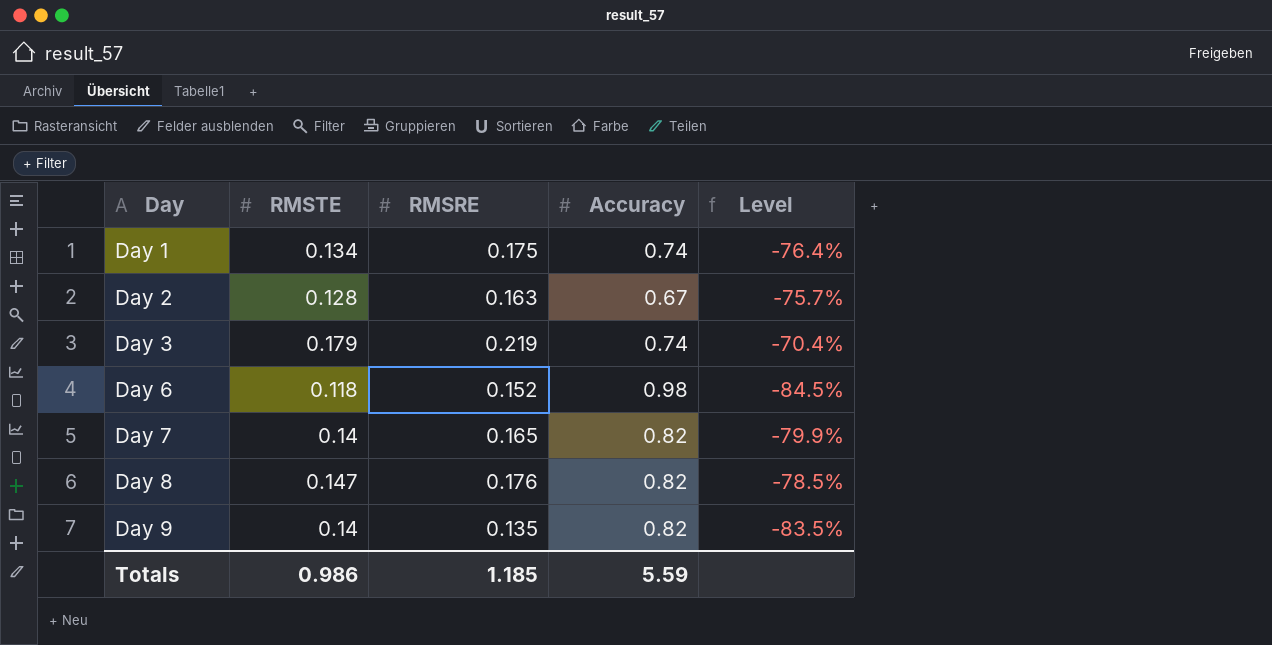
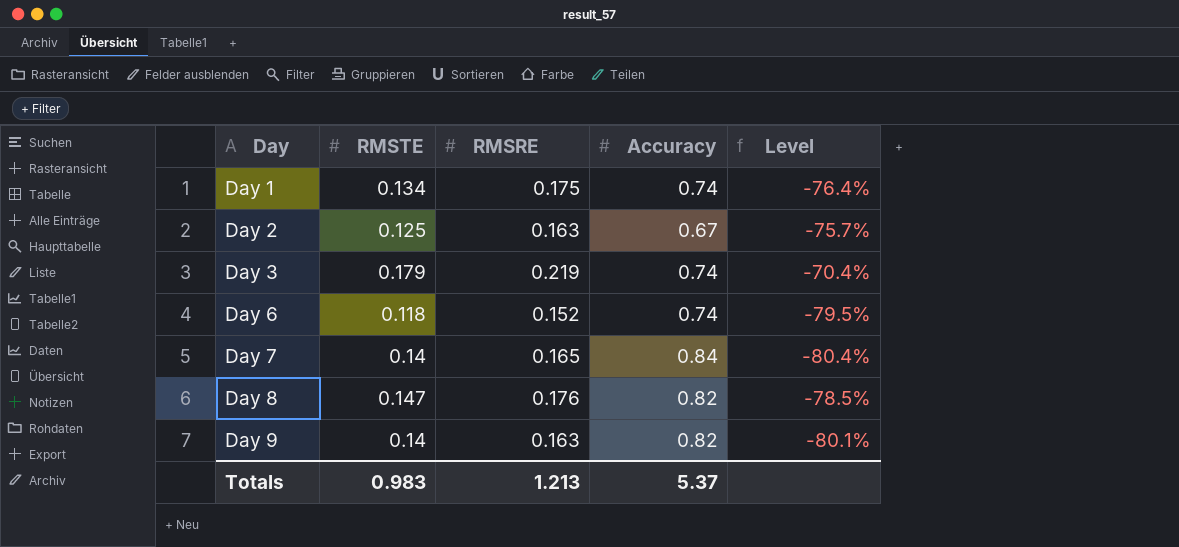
Day 2 | RMSTE: 0.128 -> 0.125
Day 6 | Accuracy: 0.98 -> 0.74
Day 6 | Level: -84.5% -> -79.5%
Day 7 | Accuracy: 0.82 -> 0.84
Day 7 | Level: -79.9% -> -80.4%
Day 9 | RMSRE: 0.135 -> 0.163
Day 9 | Level: -83.5% -> -80.1%
Totals | RMSTE: 0.986 -> 0.983
Totals | RMSRE: 1.185 -> 1.213
Totals | Accuracy: 5.59 -> 5.37

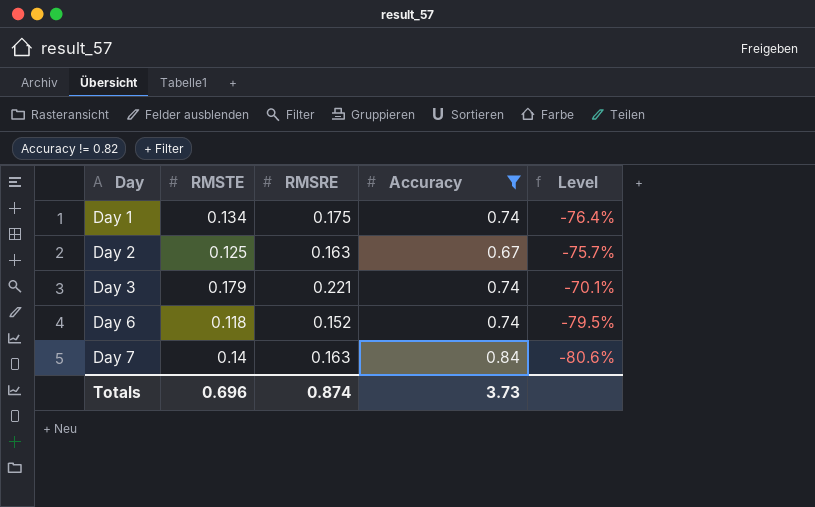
filter: none -> Accuracy != 0.82
Day 3 | RMSRE: 0.219 -> 0.221
Day 3 | Level: -70.4% -> -70.1%
Day 7 | RMSRE: 0.165 -> 0.163
Day 7 | Level: -80.4% -> -80.6%
Totals | RMSTE: 0.983 -> 0.696
Totals | RMSRE: 1.213 -> 0.874
Totals | Accuracy: 5.37 -> 3.73

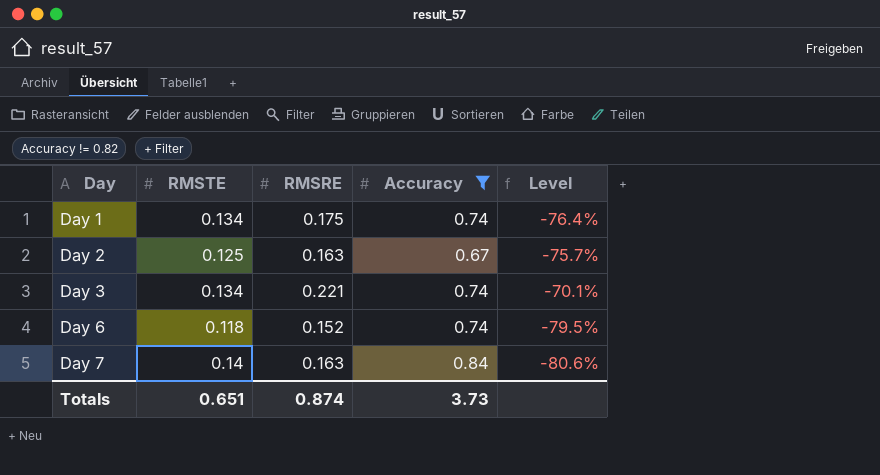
Day 3 | RMSTE: 0.179 -> 0.134
Totals | RMSTE: 0.696 -> 0.651

